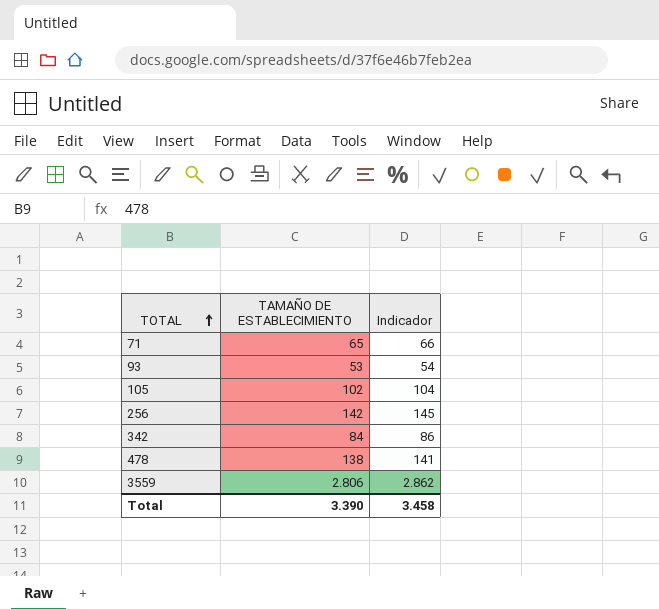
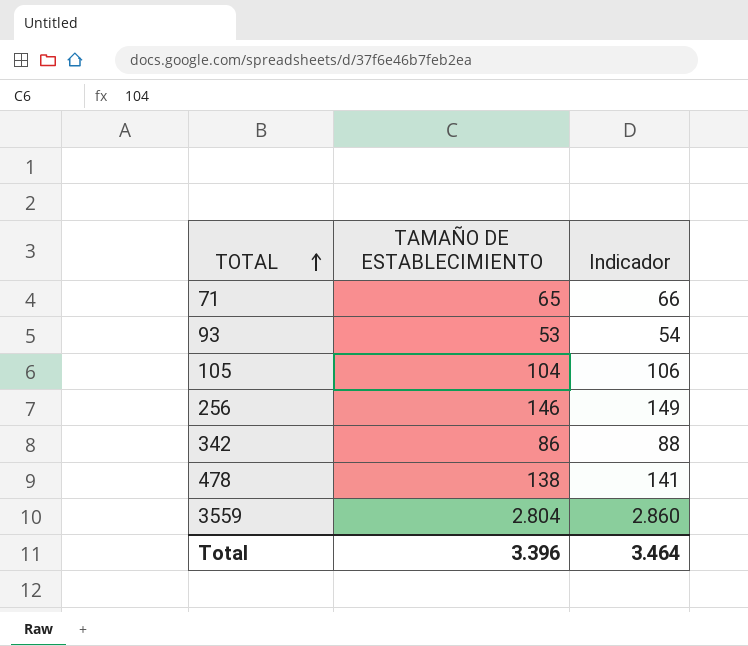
105 | TAMAÑO DE ESTABLECIMIENTO: 102 -> 104
105 | Indicador: 104 -> 106
256 | TAMAÑO DE ESTABLECIMIENTO: 142 -> 146
256 | Indicador: 145 -> 149
342 | TAMAÑO DE ESTABLECIMIENTO: 84 -> 86
342 | Indicador: 86 -> 88
3559 | TAMAÑO DE ESTABLECIMIENTO: 2.806 -> 2.804
3559 | Indicador: 2.862 -> 2.860
Total | TAMAÑO DE ESTABLECIMIENTO: 3.390 -> 3.396
Total | Indicador: 3.458 -> 3.464

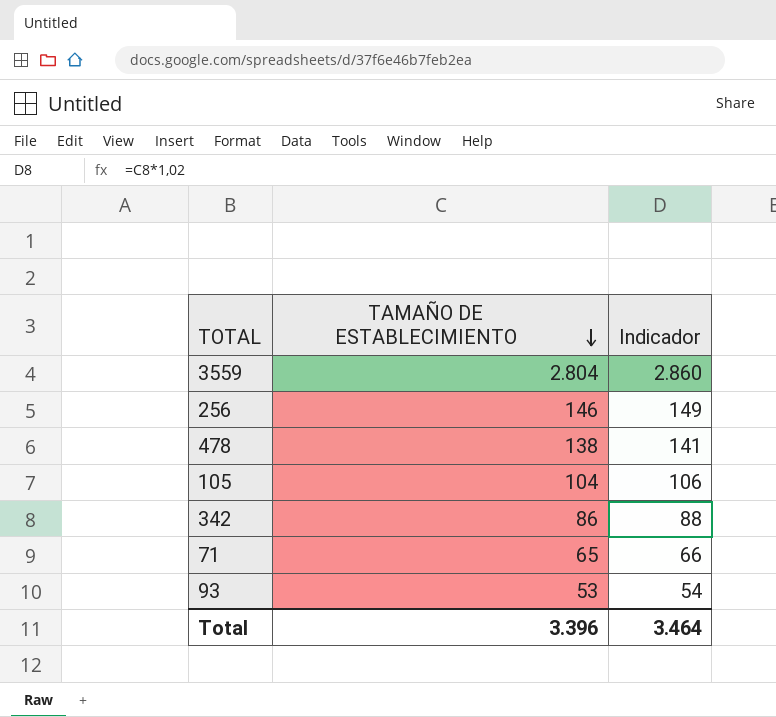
row order: TOTAL ascending -> TAMAÑO DE ESTABLECIMIENTO descending

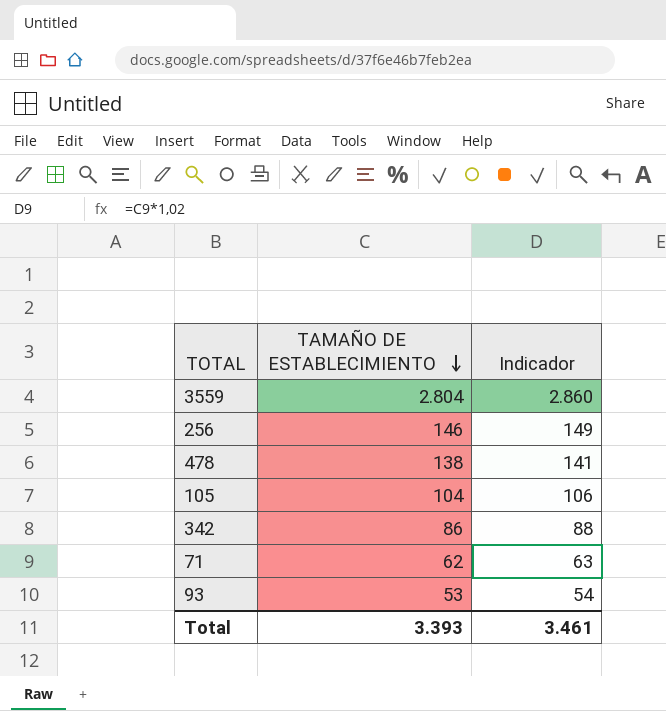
71 | TAMAÑO DE ESTABLECIMIENTO: 65 -> 62
71 | Indicador: 66 -> 63
Total | TAMAÑO DE ESTABLECIMIENTO: 3.396 -> 3.393
Total | Indicador: 3.464 -> 3.461

